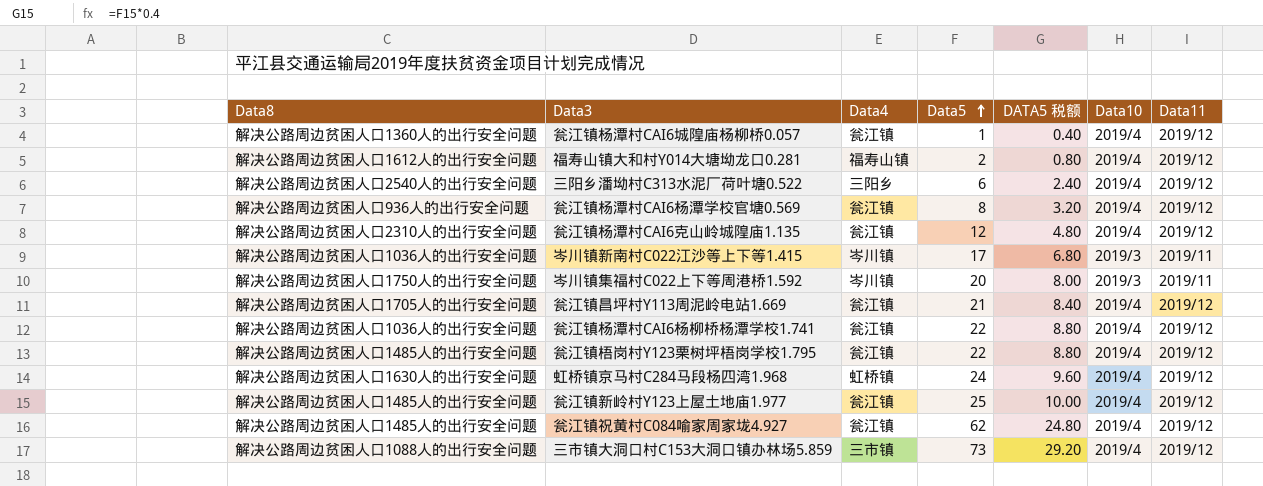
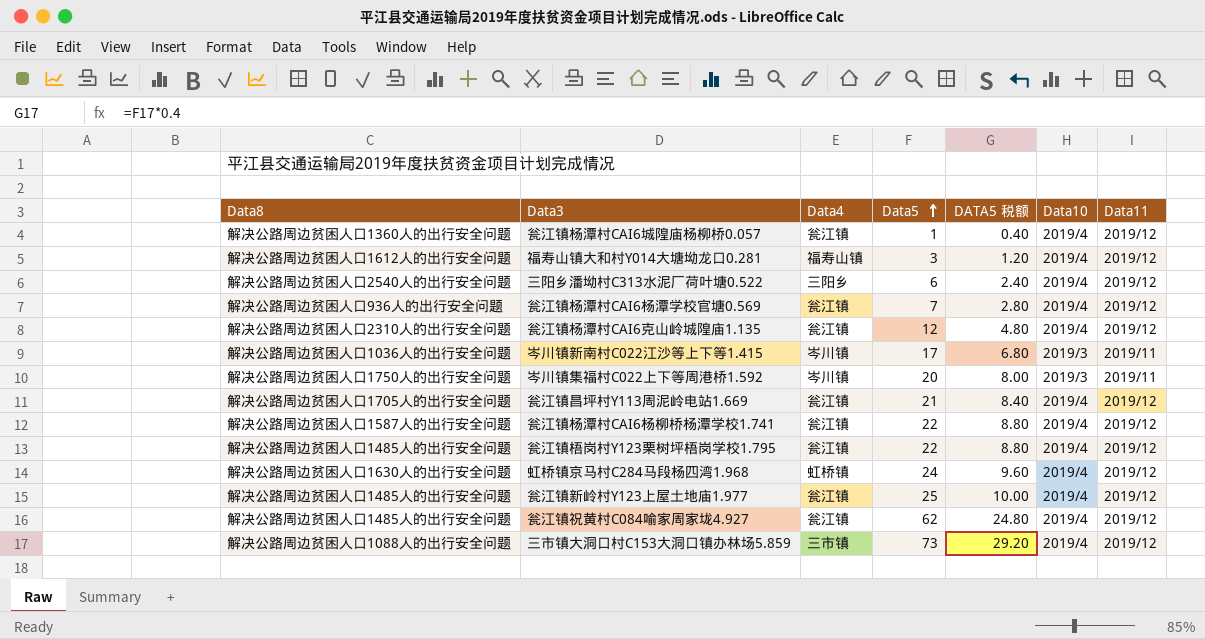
福寿山镇大和村Y014大塘坳龙口0.281 | Data5: 2 -> 3
福寿山镇大和村Y014大塘坳龙口0.281 | DATA5 税额: 0.80 -> 1.20
瓮江镇杨潭村CAI6杨潭学校官塘0.569 | Data5: 8 -> 7
瓮江镇杨潭村CAI6杨潭学校官塘0.569 | DATA5 税额: 3.20 -> 2.80
瓮江镇杨潭村CAI6杨柳桥杨潭学校1.741 | Data8: 解决公路周边贫困人口1036人的出行安全问题 -> 解决公路周边贫困人口1587人的出行安全问题

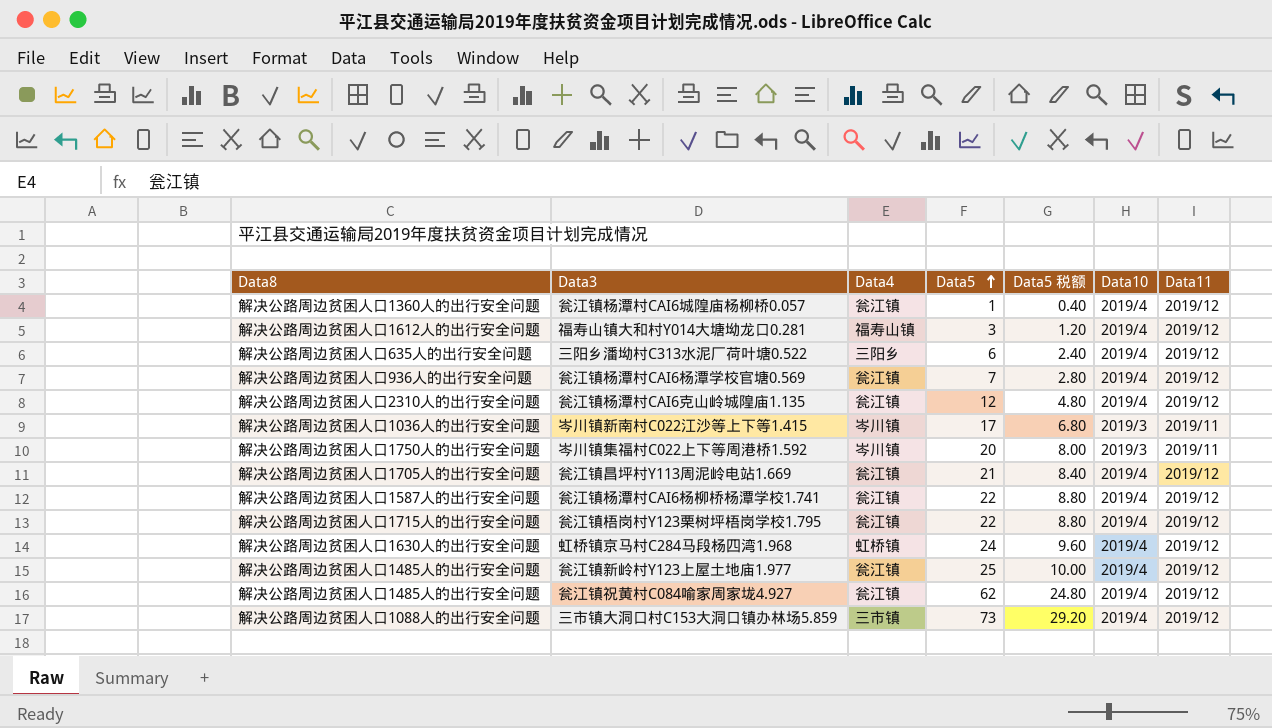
column name: DATA5 税额 -> Data5 税额
三阳乡潘坳村C313水泥厂荷叶塘0.522 | Data8: 解决公路周边贫困人口2540人的出行安全问题 -> 解决公路周边贫困人口635人的出行安全问题
瓮江镇梧岗村Y123栗树坪梧岗学校1.795 | Data8: 解决公路周边贫困人口1485人的出行安全问题 -> 解决公路周边贫困人口1715人的出行安全问题

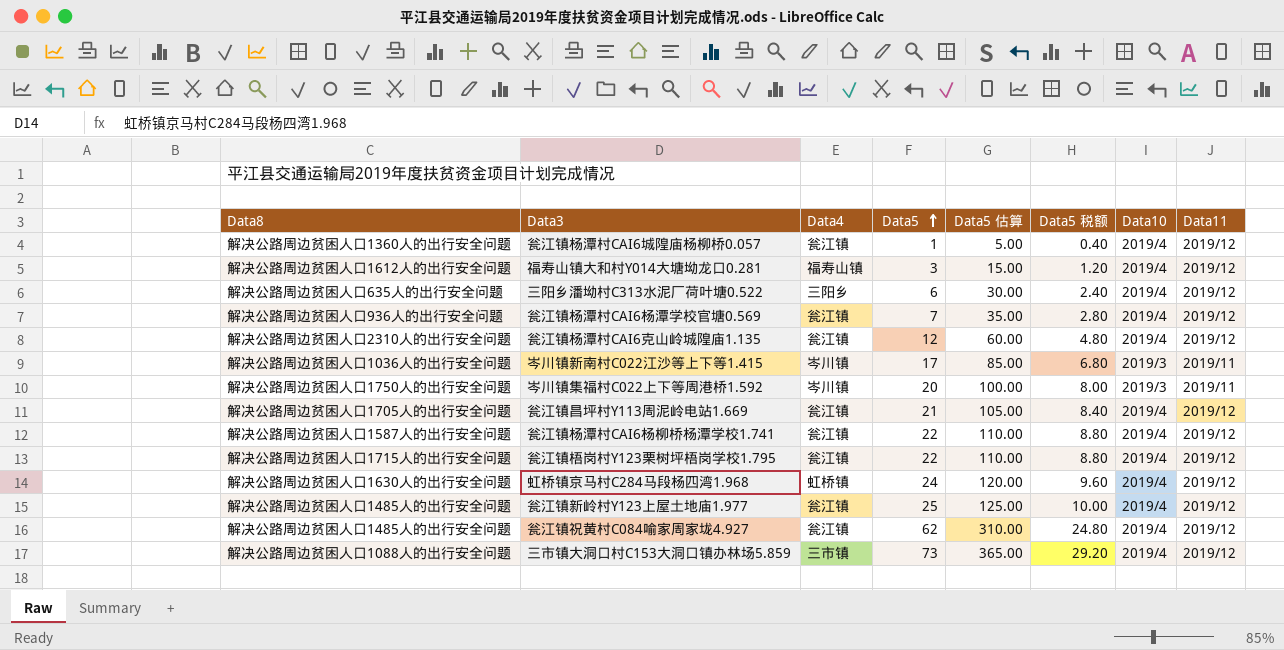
column Data5 估算 | formula: none -> [Data5] * 5

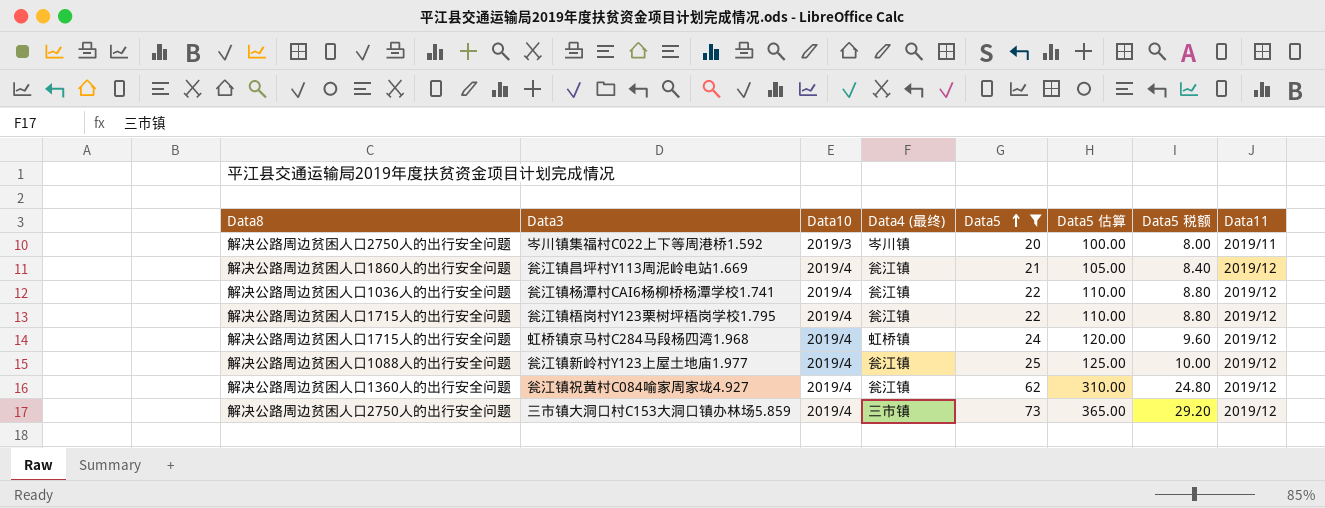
filter: none -> Data5 >= 20
column Data10 | position: 7 -> 3
column name: Data4 -> Data4 (最终)
岑川镇集福村C022上下等周港桥1.592 | Data8: 解决公路周边贫困人口1750人的出行安全问题 -> 解决公路周边贫困人口2750人的出行安全问题
瓮江镇昌坪村Y113周泥岭电站1.669 | Data8: 解决公路周边贫困人口1705人的出行安全问题 -> 解决公路周边贫困人口1860人的出行安全问题
瓮江镇杨潭村CAI6杨柳桥杨潭学校1.741 | Data8: 解决公路周边贫困人口1587人的出行安全问题 -> 解决公路周边贫困人口1036人的出行安全问题
虹桥镇京马村C284马段杨四湾1.968 | Data8: 解决公路周边贫困人口1630人的出行安全问题 -> 解决公路周边贫困人口1715人的出行安全问题
瓮江镇新岭村Y123上屋土地庙1.977 | Data8: 解决公路周边贫困人口1485人的出行安全问题 -> 解决公路周边贫困人口1088人的出行安全问题
瓮江镇祝黄村C084喻家周家垅4.927 | Data8: 解决公路周边贫困人口1485人的出行安全问题 -> 解决公路周边贫困人口1360人的出行安全问题
三市镇大洞口村C153大洞口镇办林场5.859 | Data8: 解决公路周边贫困人口1088人的出行安全问题 -> 解决公路周边贫困人口2750人的出行安全问题

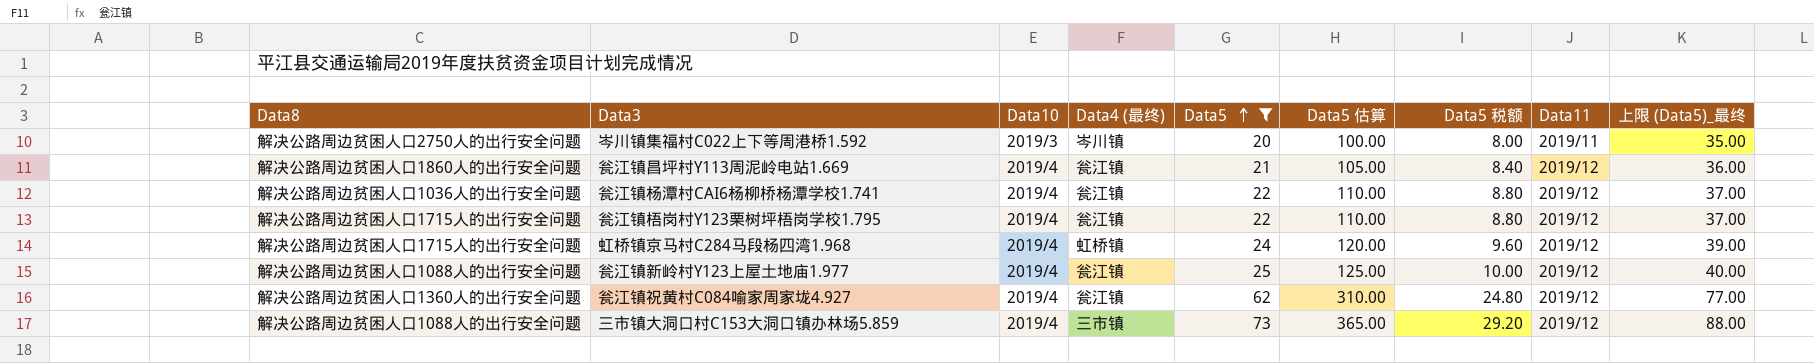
column 上限 (Data5)_最终 | formula: none -> [Data5] + 15
三市镇大洞口村C153大洞口镇办林场5.859 | Data8: 解决公路周边贫困人口2750人的出行安全问题 -> 解决公路周边贫困人口1088人的出行安全问题

